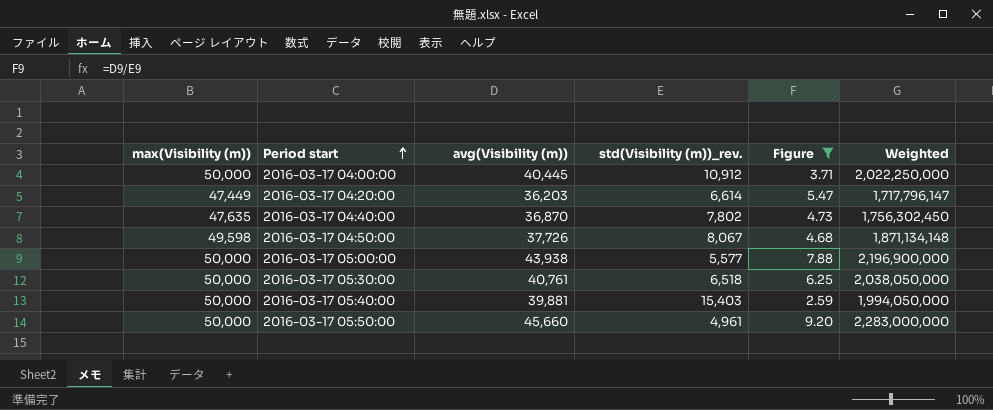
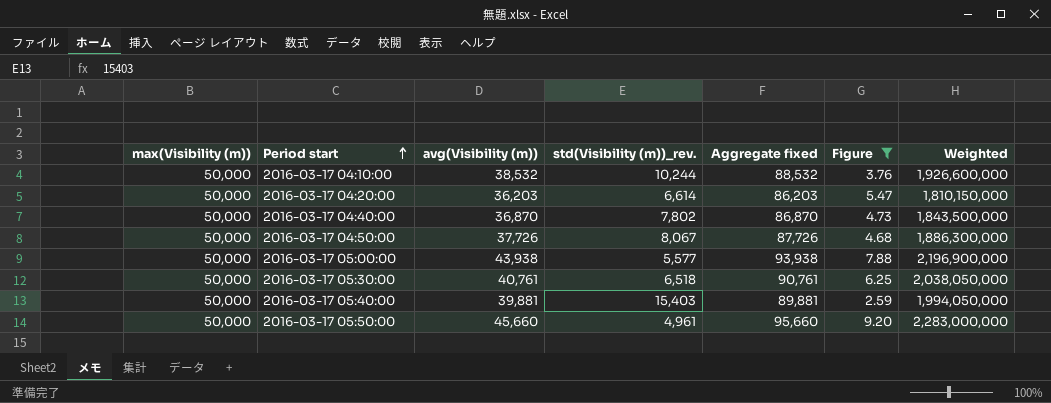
column Aggregate fixed | formula: none -> [max(Visibility (m))] + [avg(Visibility (m))]
row 2016-03-17 04:00:00: 50,000 | 40,445 | 10,912 | 3.71 | 2,022,250,000 -> none
row 2016-03-17 04:10:00: none -> 50,000 | 38,532 | 10,244 | 88,532 | 3.76 | 1,926,600,000
2016-03-17 04:20:00 | max(Visibility (m)): 47,449 -> 50,000
2016-03-17 04:20:00 | Weighted: 1,717,796,147 -> 1,810,150,000
2016-03-17 04:40:00 | max(Visibility (m)): 47,635 -> 50,000
2016-03-17 04:40:00 | Weighted: 1,756,302,450 -> 1,843,500,000
2016-03-17 04:50:00 | max(Visibility (m)): 49,598 -> 50,000
2016-03-17 04:50:00 | Weighted: 1,871,134,148 -> 1,886,300,000

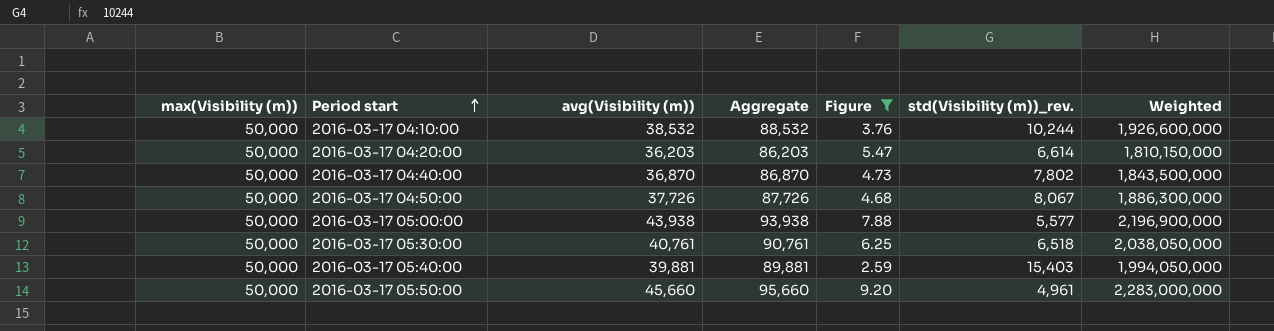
column name: Aggregate fixed -> Aggregate
column std(Visibility (m))_rev. | position: 4 -> 6

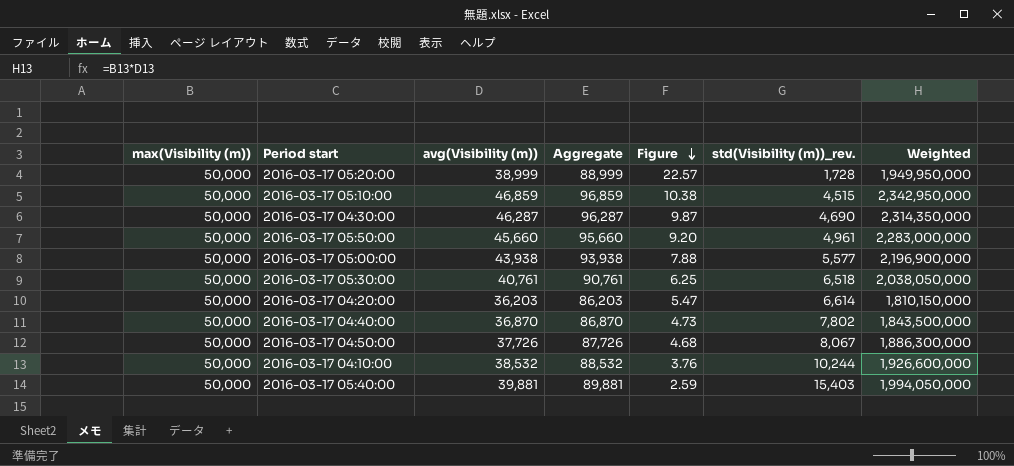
filter: Figure <= 9.20 -> none
row order: Period start ascending -> Figure descending

